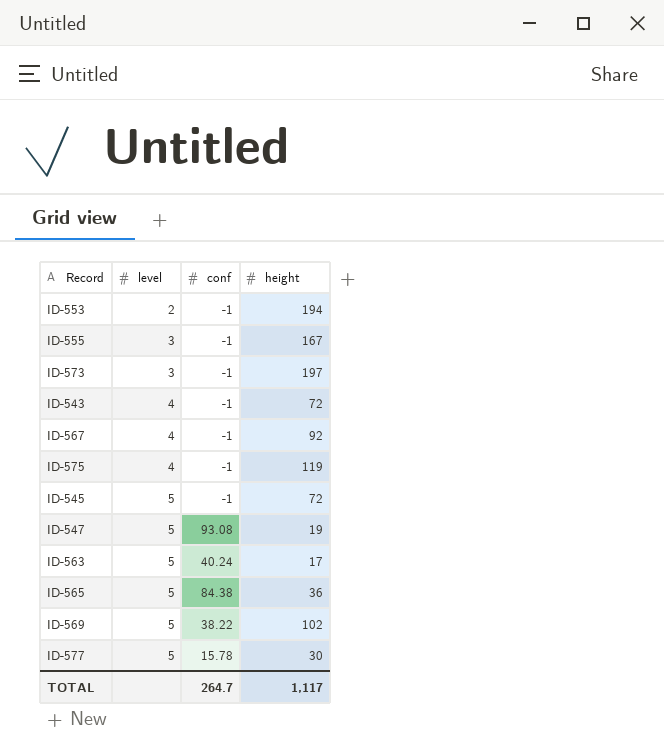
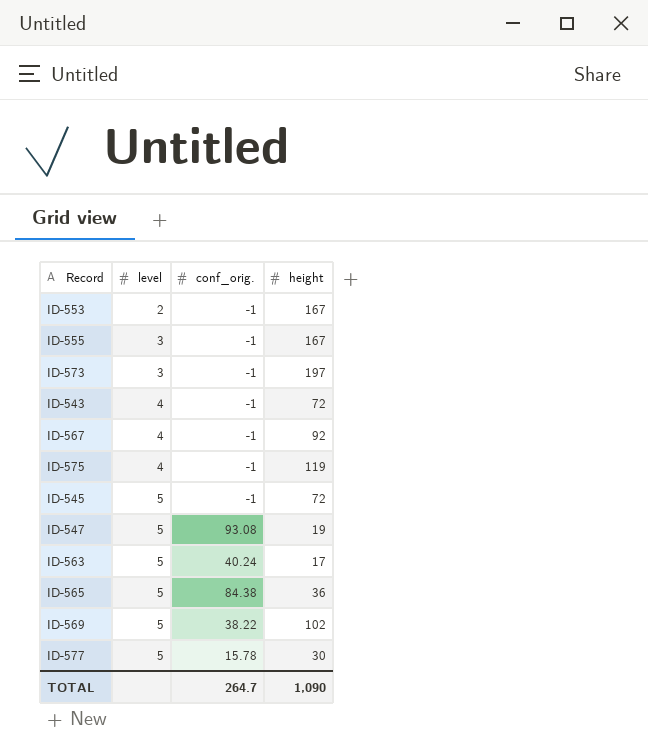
column name: conf -> conf_orig.
ID-553 | height: 194 -> 167
TOTAL | height: 1,117 -> 1,090

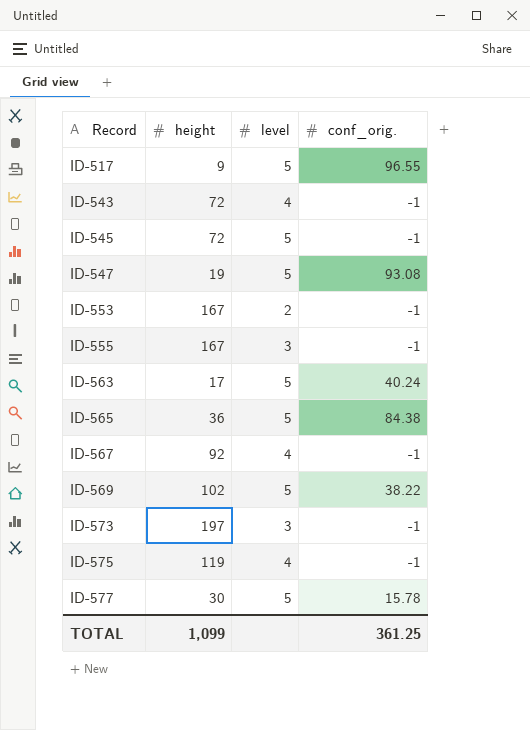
row order: level ascending -> Record ascending
column height | position: 4 -> 2
row ID-517: none -> 9 | 5 | 96.55
TOTAL | height: 1,090 -> 1,099
TOTAL | conf_orig.: 264.7 -> 361.25

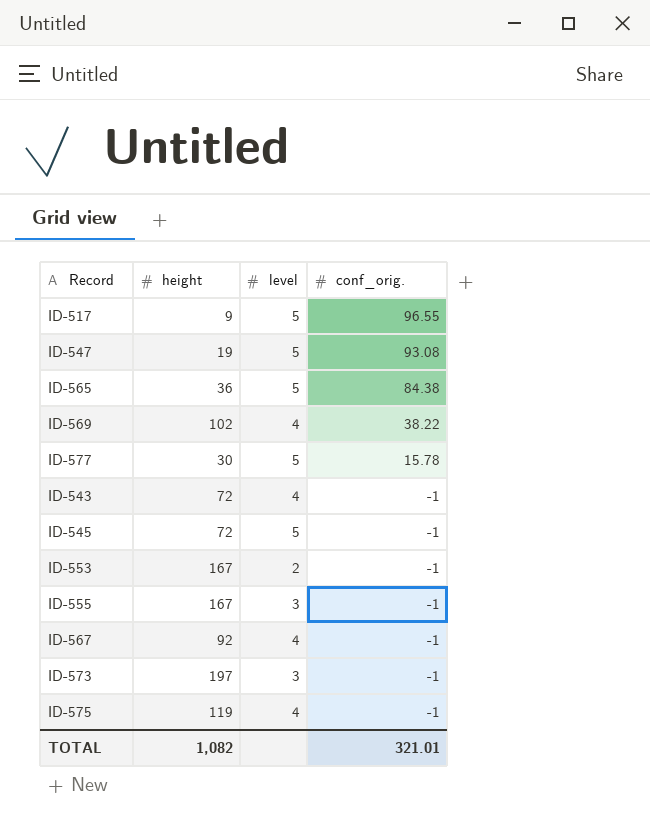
row order: Record ascending -> conf_orig. descending
row ID-563: 17 | 5 | 40.24 -> none
ID-569 | level: 5 -> 4
TOTAL | height: 1,099 -> 1,082
TOTAL | conf_orig.: 361.25 -> 321.01

